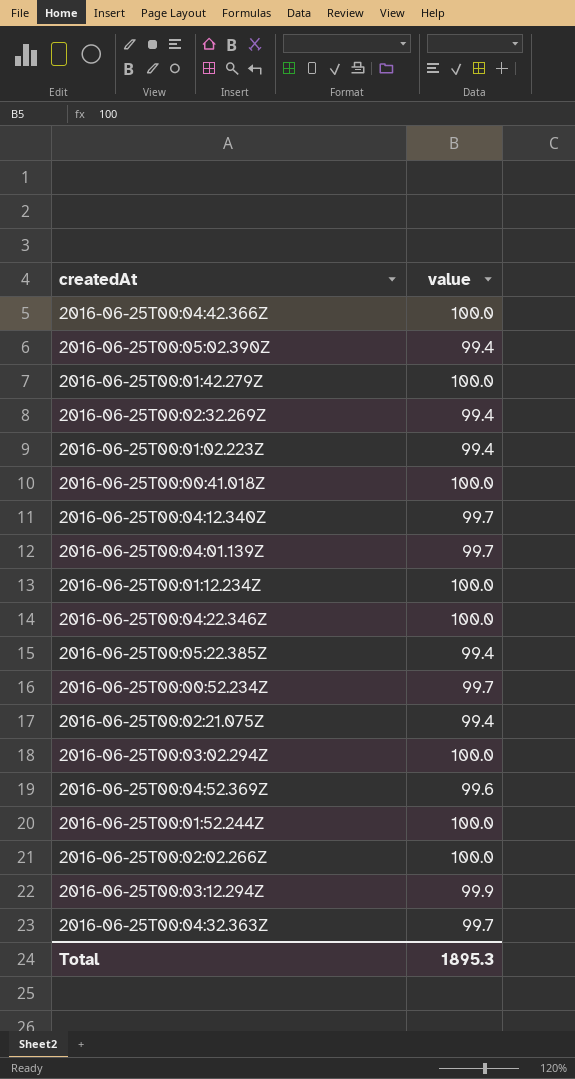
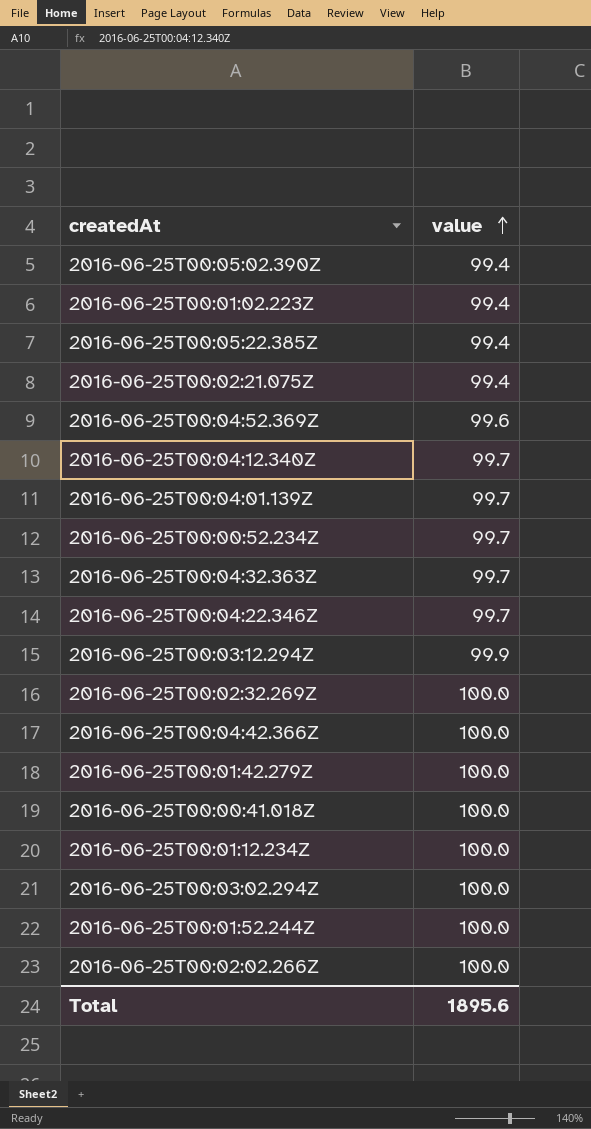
row order: none -> value ascending
2016-06-25T00:04:22.346Z | value: 100.0 -> 99.7
2016-06-25T00:02:32.269Z | value: 99.4 -> 100.0
Total | value: 1895.3 -> 1895.6

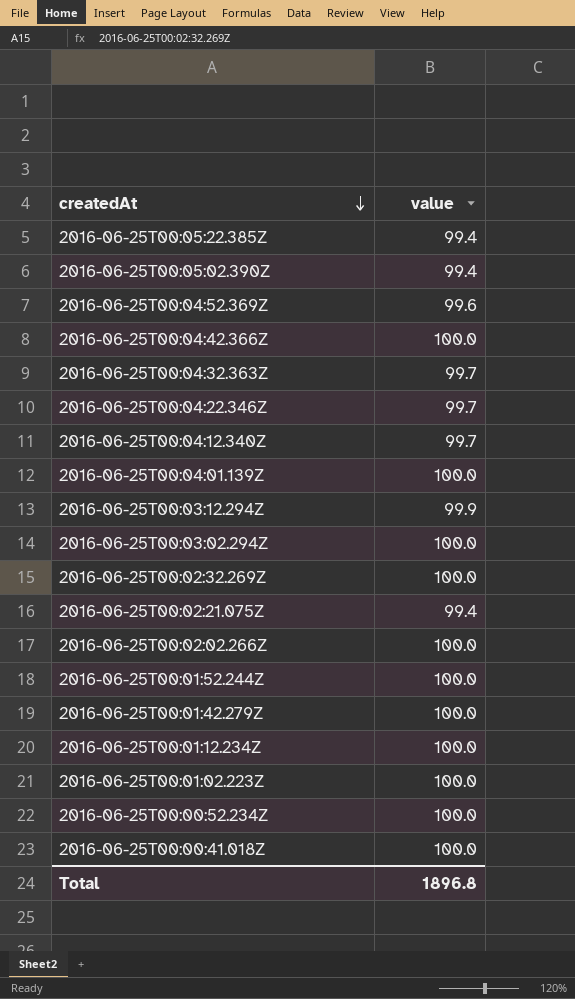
row order: value ascending -> createdAt descending
2016-06-25T00:04:01.139Z | value: 99.7 -> 100.0
2016-06-25T00:01:02.223Z | value: 99.4 -> 100.0
2016-06-25T00:00:52.234Z | value: 99.7 -> 100.0
Total | value: 1895.6 -> 1896.8

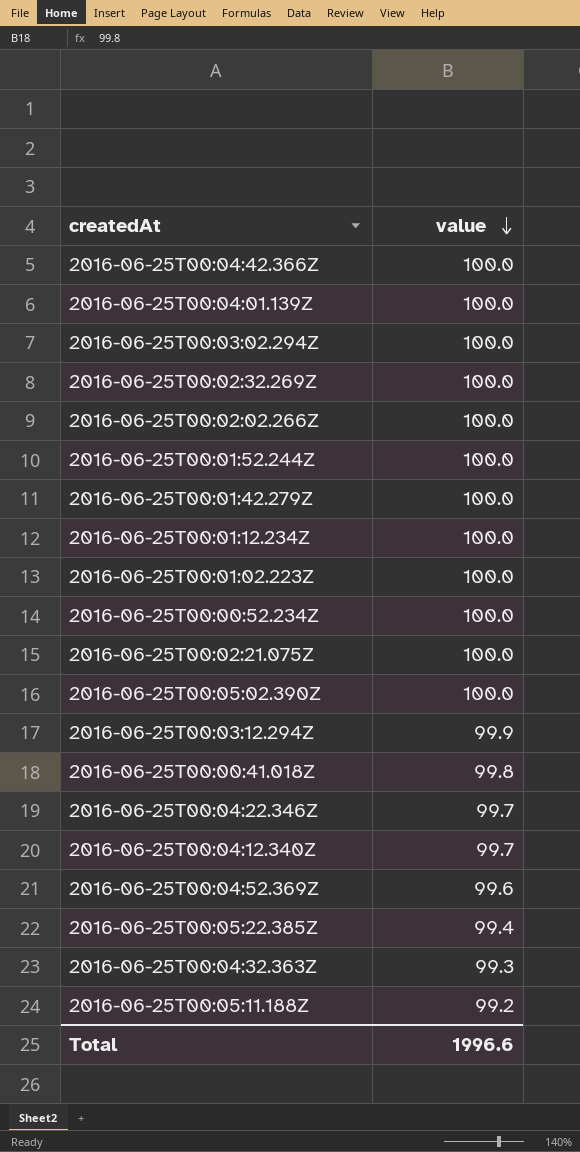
row order: createdAt descending -> value descending
2016-06-25T00:02:21.075Z | value: 99.4 -> 100.0
2016-06-25T00:05:02.390Z | value: 99.4 -> 100.0
2016-06-25T00:00:41.018Z | value: 100.0 -> 99.8
2016-06-25T00:04:32.363Z | value: 99.7 -> 99.3
row 2016-06-25T00:05:11.188Z: none -> 99.2
Total | value: 1896.8 -> 1996.6

